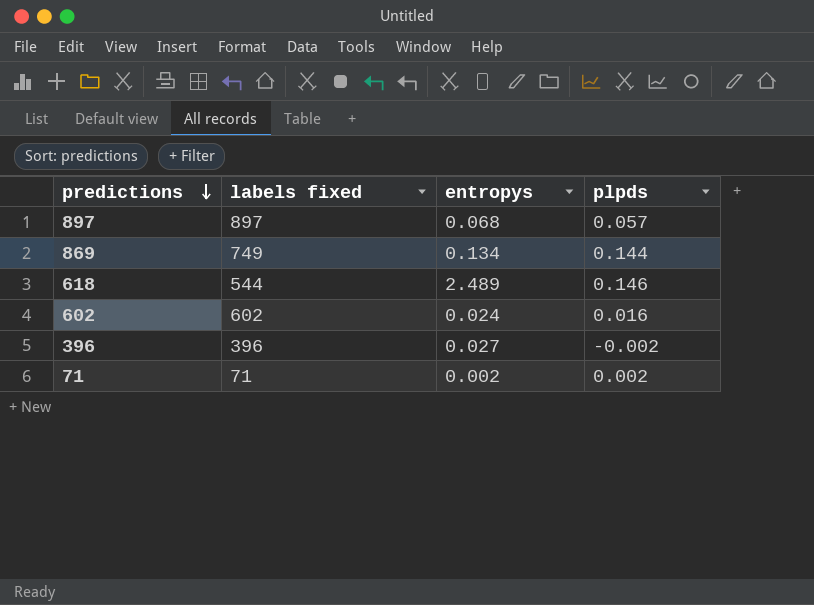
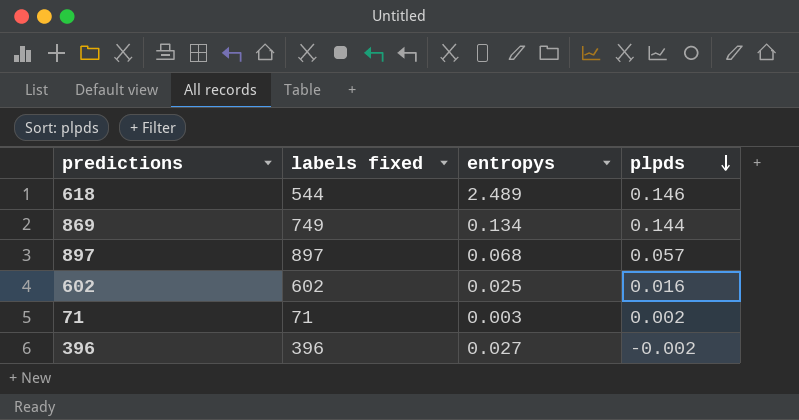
row order: predictions descending -> plpds descending
602 | entropys: 0.024 -> 0.025
71 | entropys: 0.002 -> 0.003

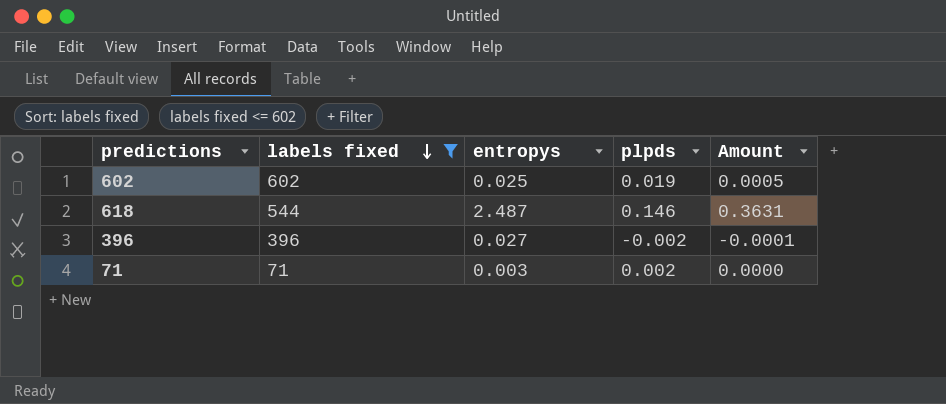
filter: none -> labels fixed <= 602
row order: plpds descending -> labels fixed descending
column Amount | formula: none -> [entropys] * [plpds]
602 | plpds: 0.016 -> 0.019
618 | entropys: 2.489 -> 2.487

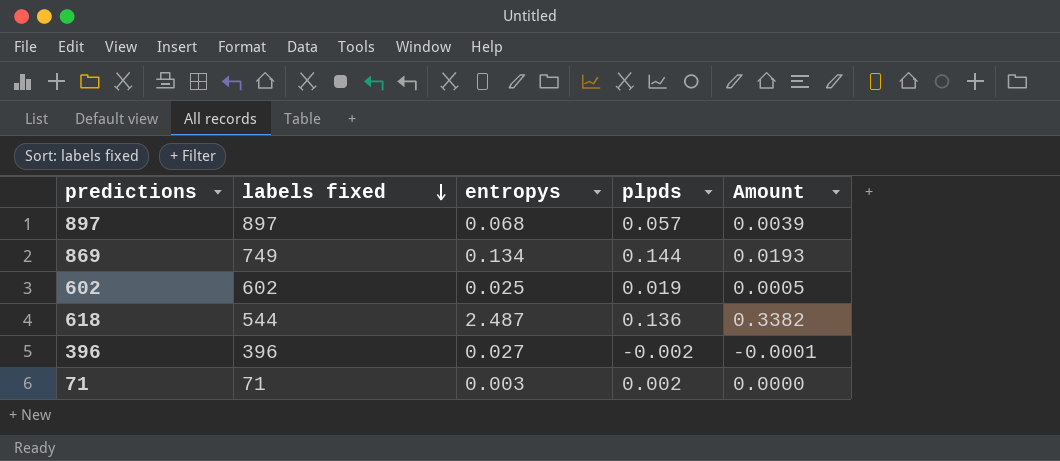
filter: labels fixed <= 602 -> none
618 | plpds: 0.146 -> 0.136
618 | Amount: 0.3631 -> 0.3382

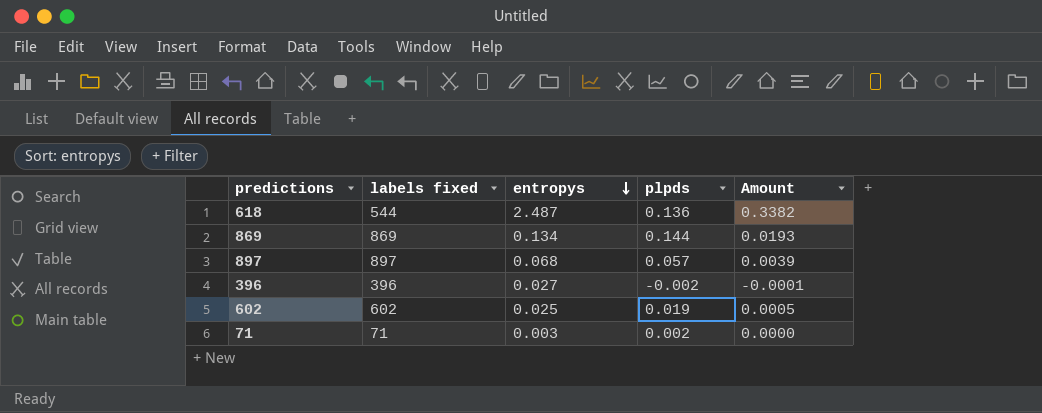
row order: labels fixed descending -> entropys descending
869 | labels fixed: 749 -> 869

